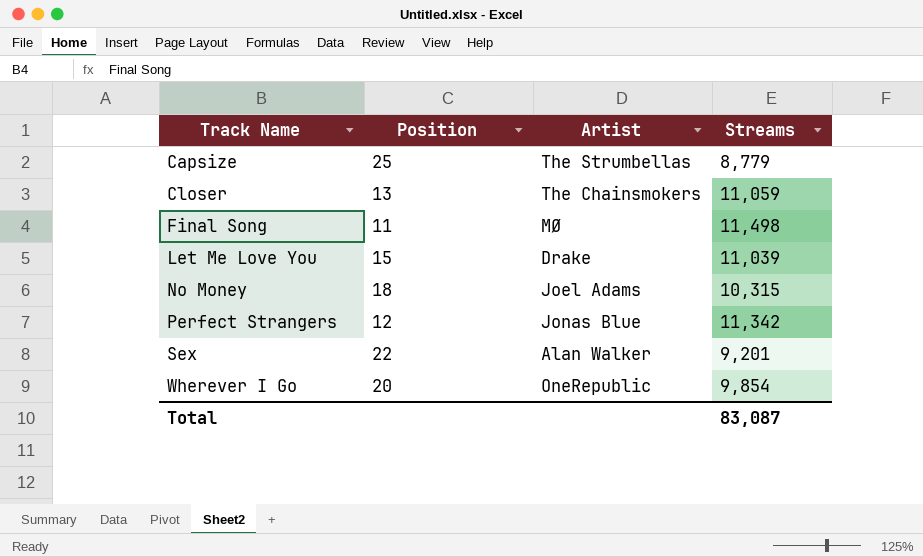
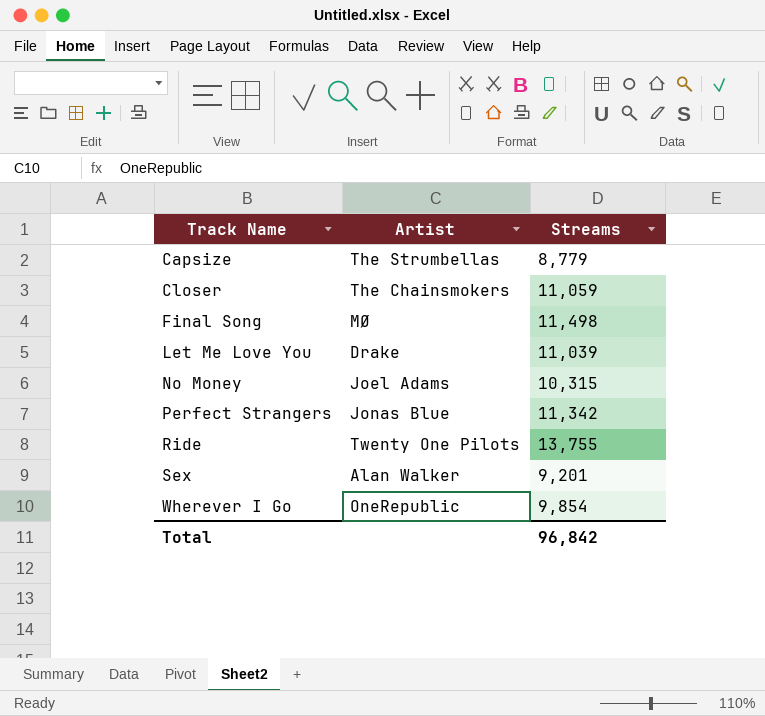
column Position | position: 2 -> none
row Ride: none -> Twenty One Pilots | 13,755
Total | Streams: 83,087 -> 96,842

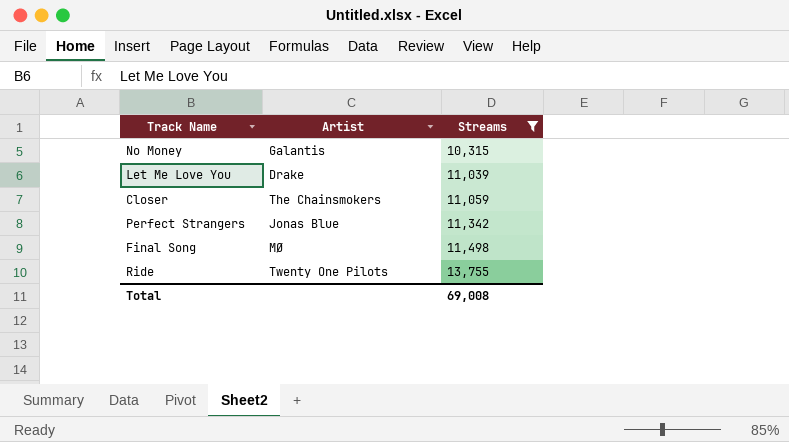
filter: none -> Streams >= 10,315
row order: Track Name ascending -> Streams ascending
No Money | Artist: Joel Adams -> Galantis
Total | Streams: 96,842 -> 69,008

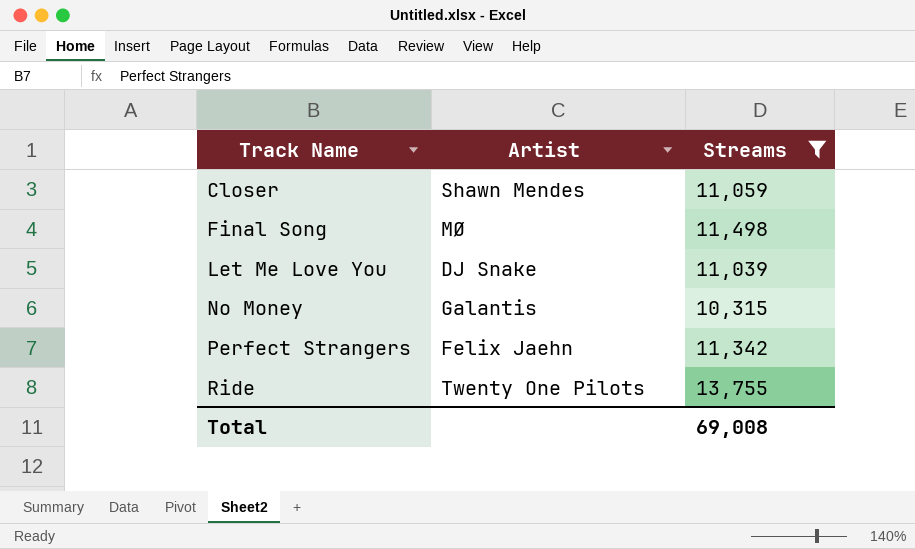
row order: Streams ascending -> Track Name ascending
Closer | Artist: The Chainsmokers -> Shawn Mendes
Let Me Love You | Artist: Drake -> DJ Snake
Perfect Strangers | Artist: Jonas Blue -> Felix Jaehn

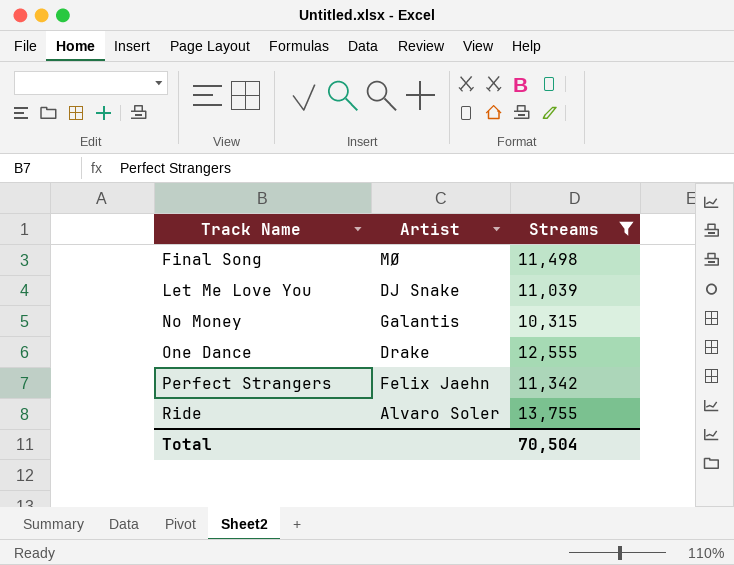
row Closer: Shawn Mendes | 11,059 -> none
row One Dance: none -> Drake | 12,555
Ride | Artist: Twenty One Pilots -> Alvaro Soler
Total | Streams: 69,008 -> 70,504

